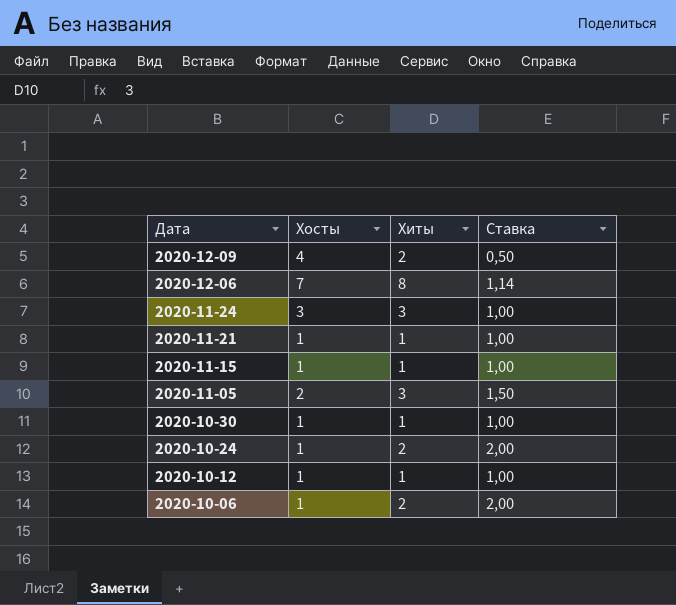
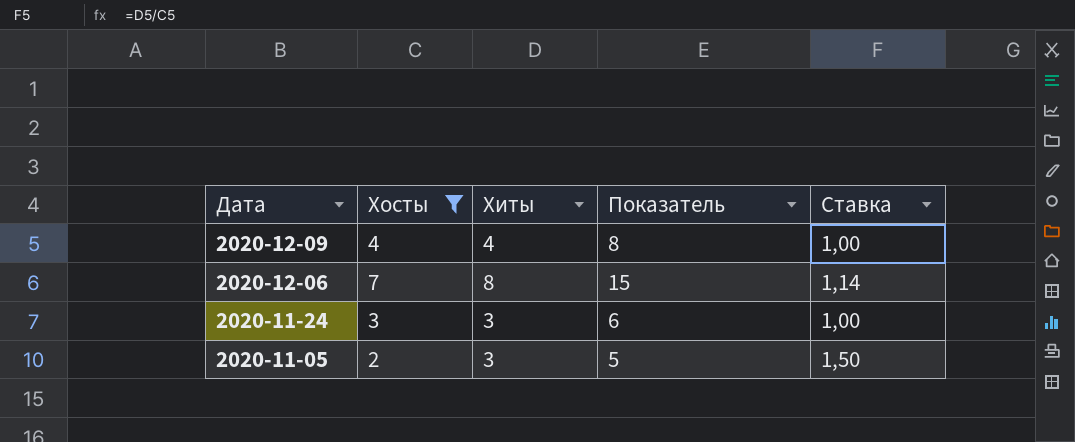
filter: none -> Хосты != 1
column Показатель | formula: none -> [Хосты] + [Хиты]
2020-12-09 | Хиты: 2 -> 4
2020-12-09 | Ставка: 0,50 -> 1,00

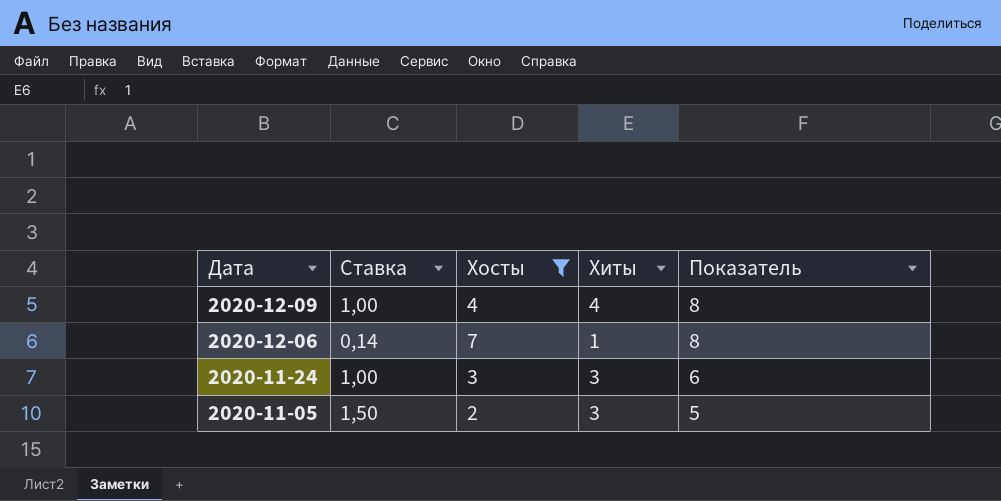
column Ставка | position: 5 -> 2
2020-12-06 | Ставка: 1,14 -> 0,14
2020-12-06 | Хиты: 8 -> 1
2020-12-06 | Показатель: 15 -> 8

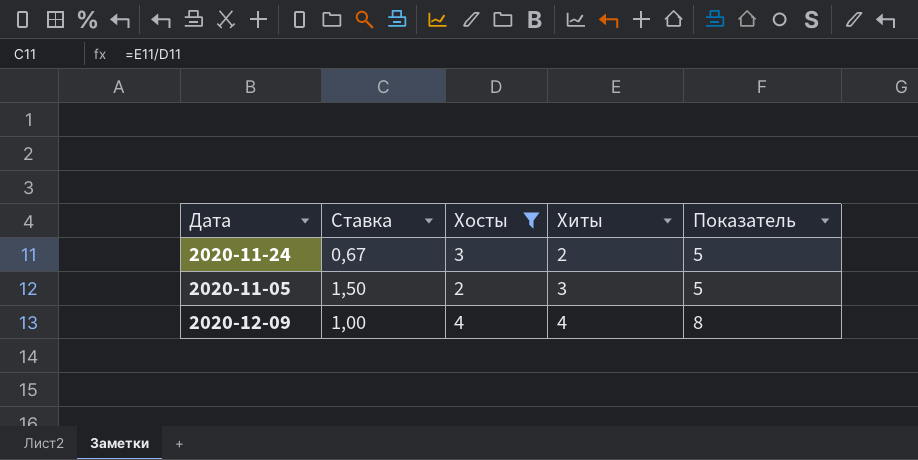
row order: Дата descending -> Хиты ascending
row 2020-12-06: 0,14 | 7 | 1 | 8 -> none
2020-11-24 | Ставка: 1,00 -> 0,67
2020-11-24 | Хиты: 3 -> 2
2020-11-24 | Показатель: 6 -> 5

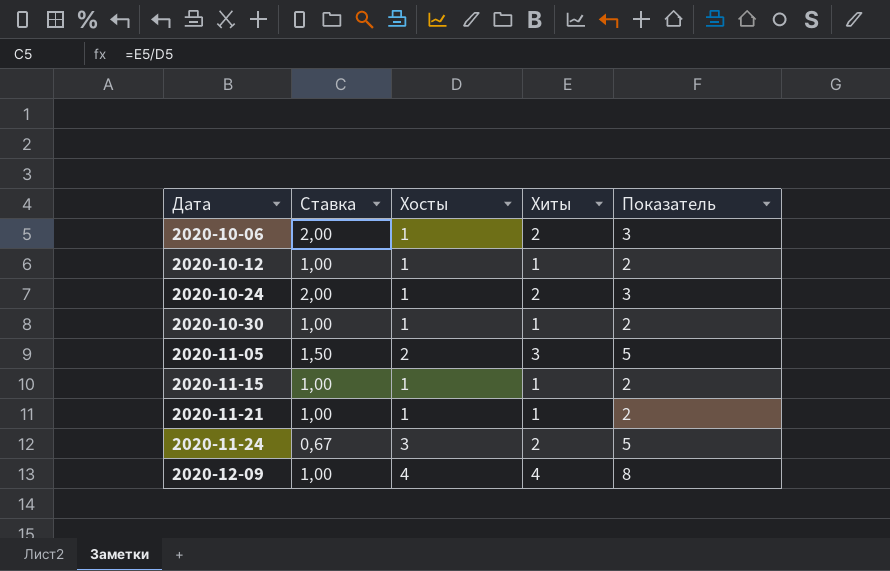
filter: Хосты != 1 -> none
row order: Хиты ascending -> Дата ascending

